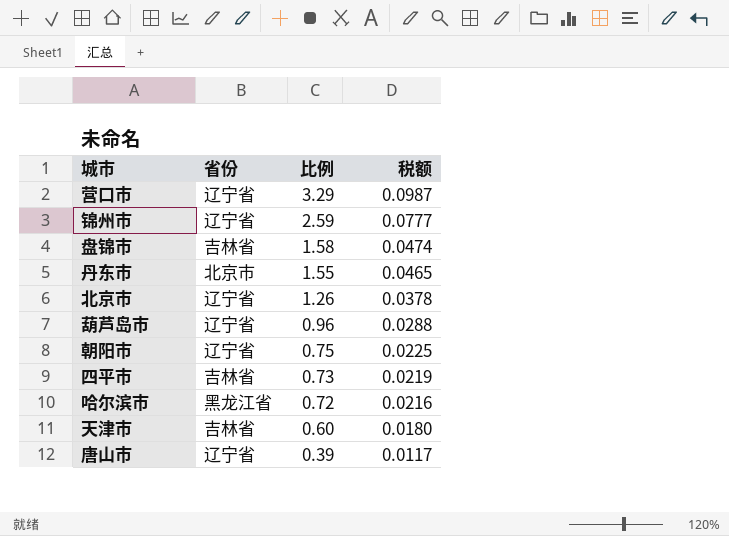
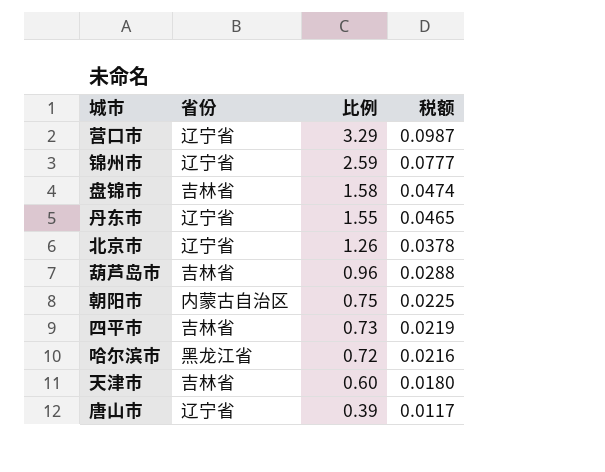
丹东市 | 省份: 北京市 -> 辽宁省
葫芦岛市 | 省份: 辽宁省 -> 吉林省
朝阳市 | 省份: 辽宁省 -> 内蒙古自治区

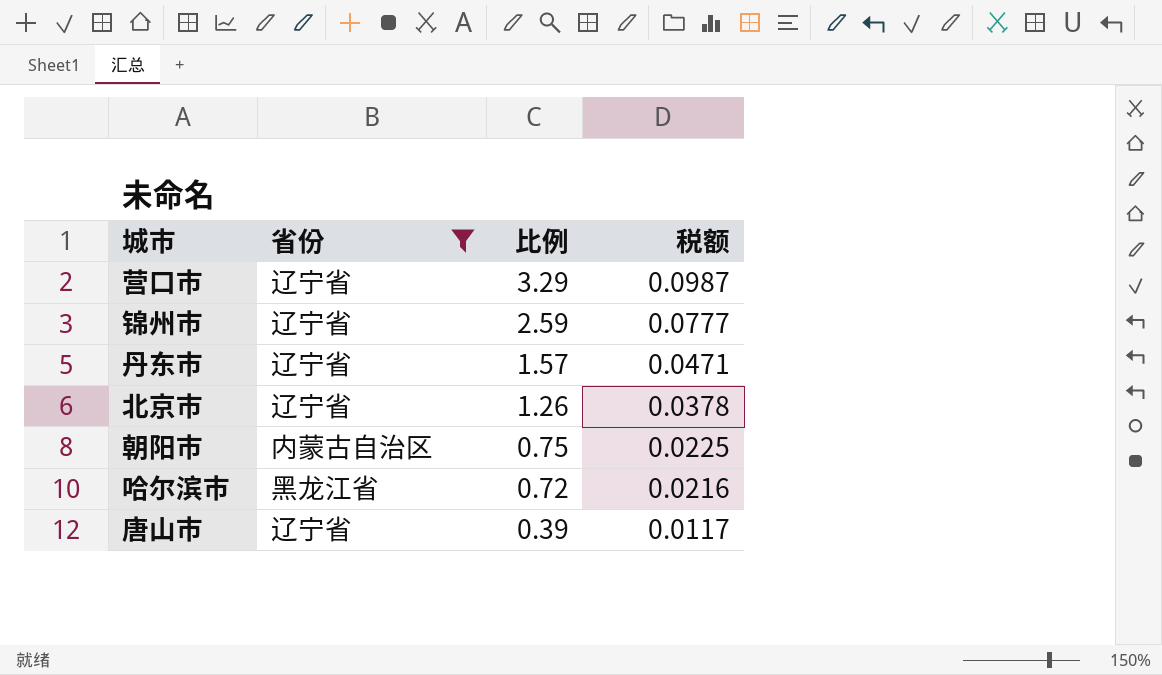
filter: none -> 省份 != 吉林省
丹东市 | 比例: 1.55 -> 1.57
丹东市 | 税额: 0.0465 -> 0.0471

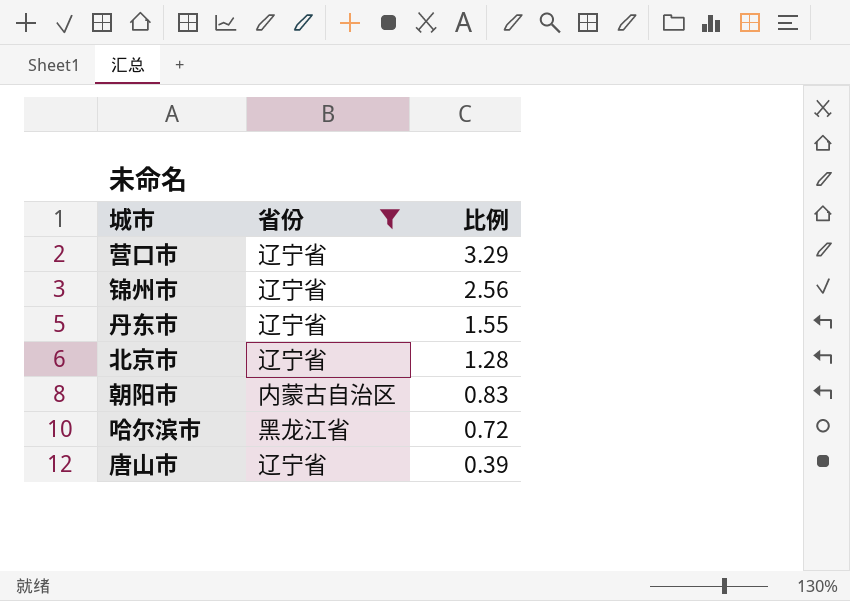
column 税额 | formula: [比例] * 0.03 -> none
锦州市 | 比例: 2.59 -> 2.56
丹东市 | 比例: 1.57 -> 1.55
北京市 | 比例: 1.26 -> 1.28
朝阳市 | 比例: 0.75 -> 0.83

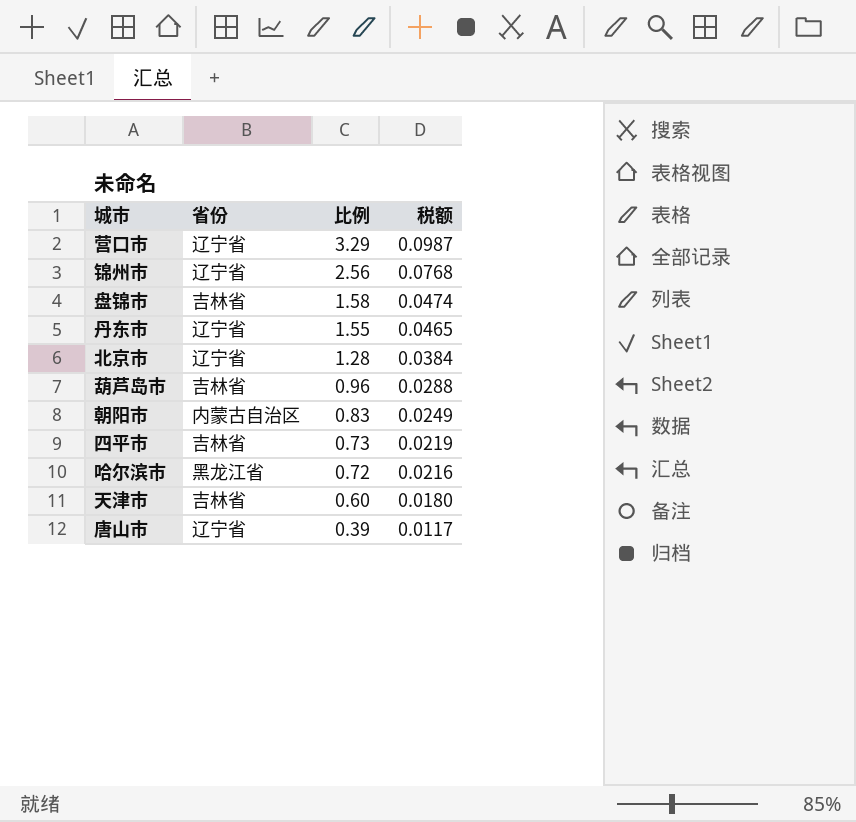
filter: 省份 != 吉林省 -> none
column 税额 | formula: none -> [比例] * 0.03

